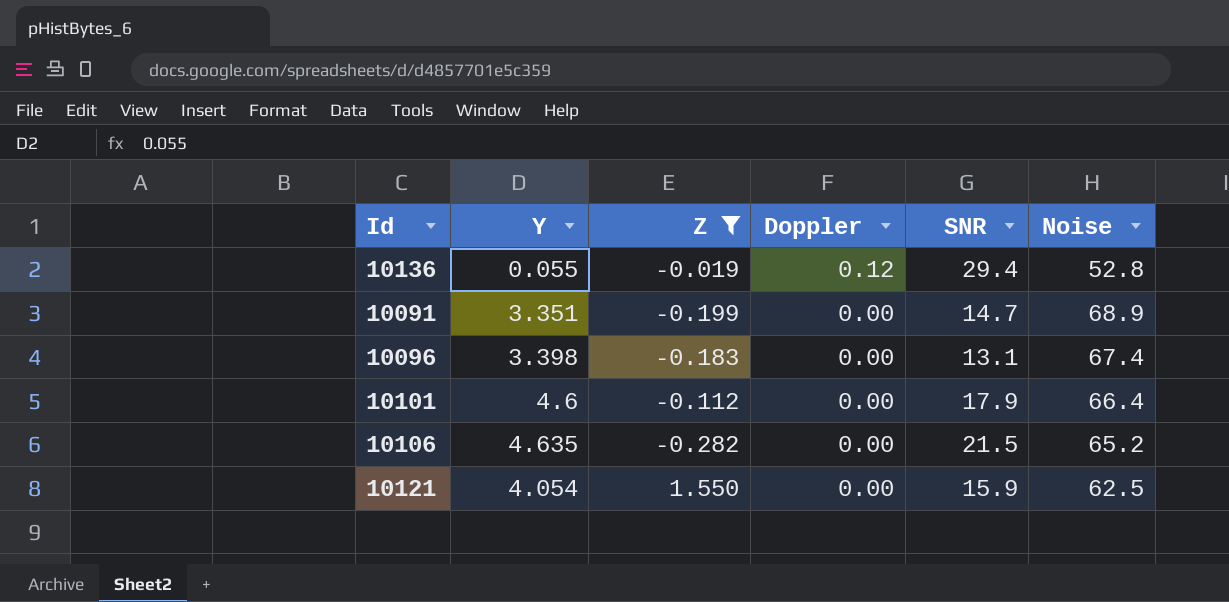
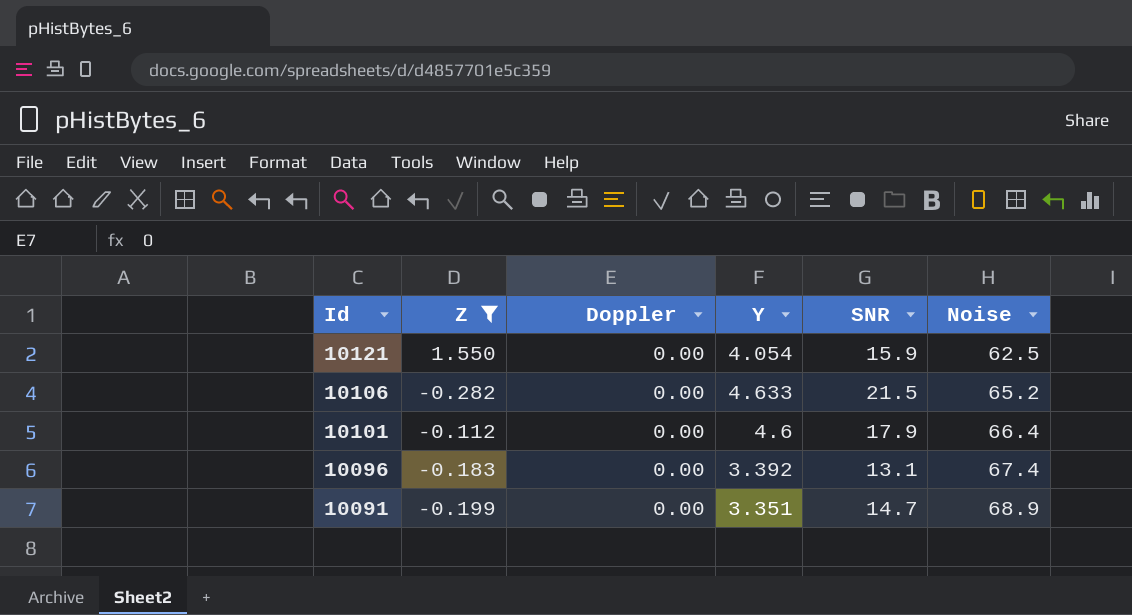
row order: Doppler descending -> Id descending
column Y | position: 2 -> 4
row 10136: 0.055 | -0.019 | 0.12 | 29.4 | 52.8 -> none
10106 | Y: 4.635 -> 4.633
10096 | Y: 3.398 -> 3.392

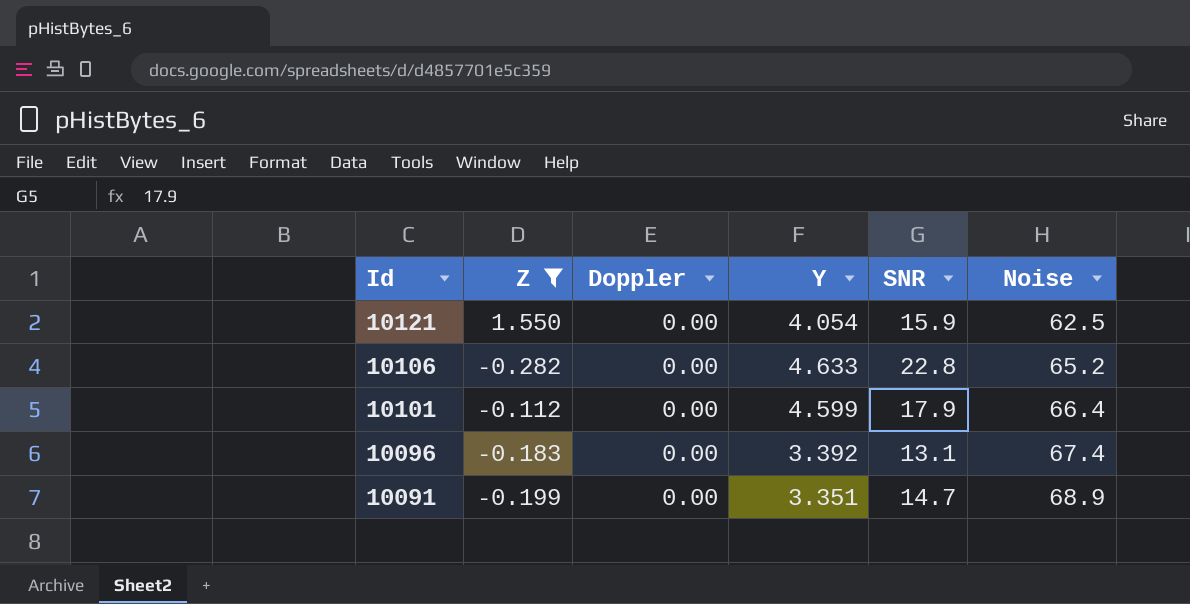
10106 | SNR: 21.5 -> 22.8
10101 | Y: 4.6 -> 4.599

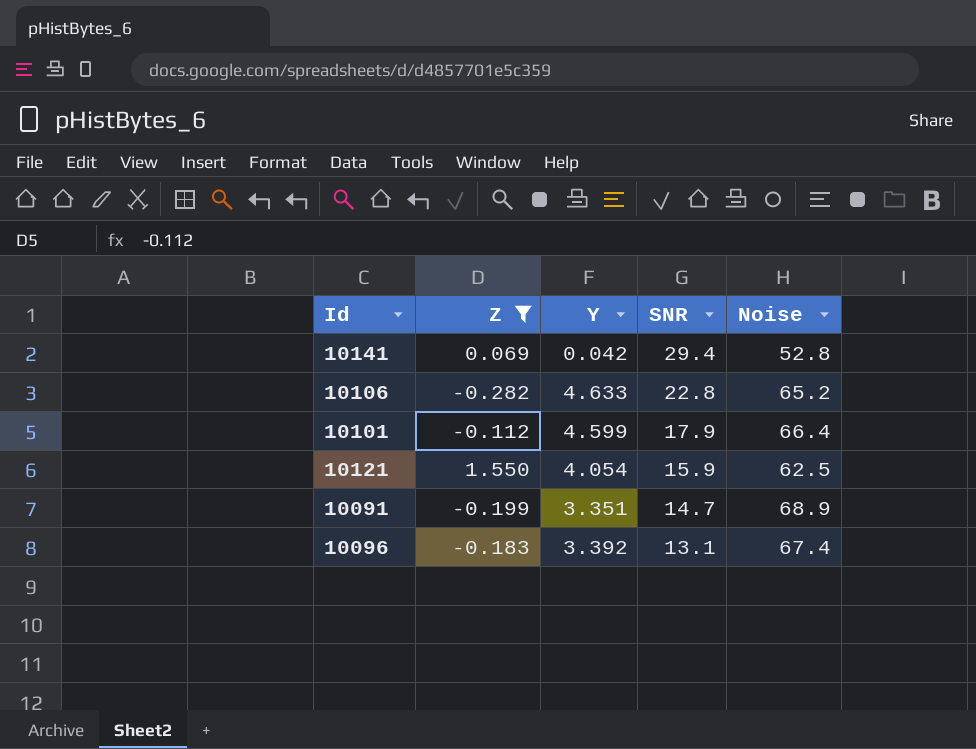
row order: Id descending -> SNR descending
column Doppler | position: 3 -> none
row 10141: none -> 0.069 | 0.042 | 29.4 | 52.8

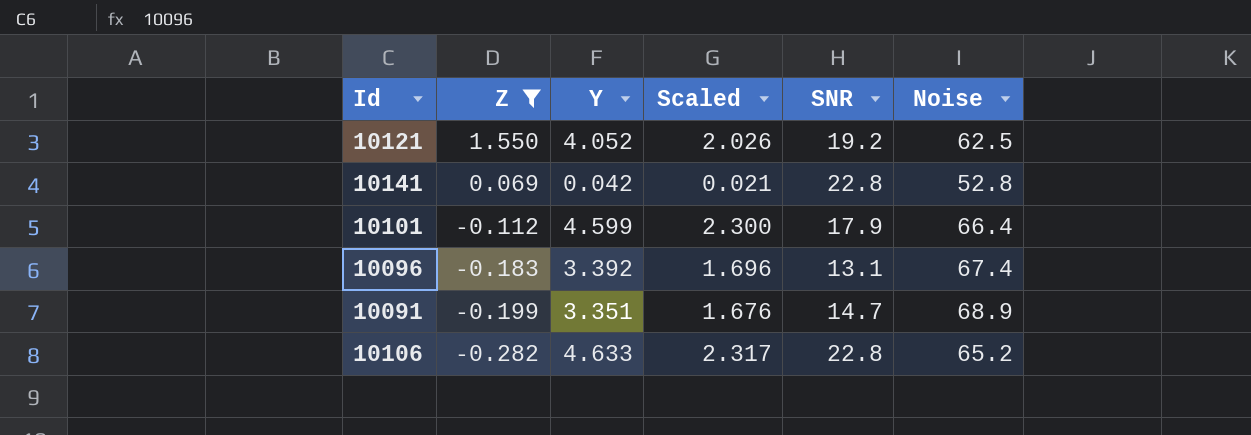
row order: SNR descending -> Z descending
column Scaled | formula: none -> [Y] * 0.5
10121 | Y: 4.054 -> 4.052
10121 | SNR: 15.9 -> 19.2
10141 | SNR: 29.4 -> 22.8

